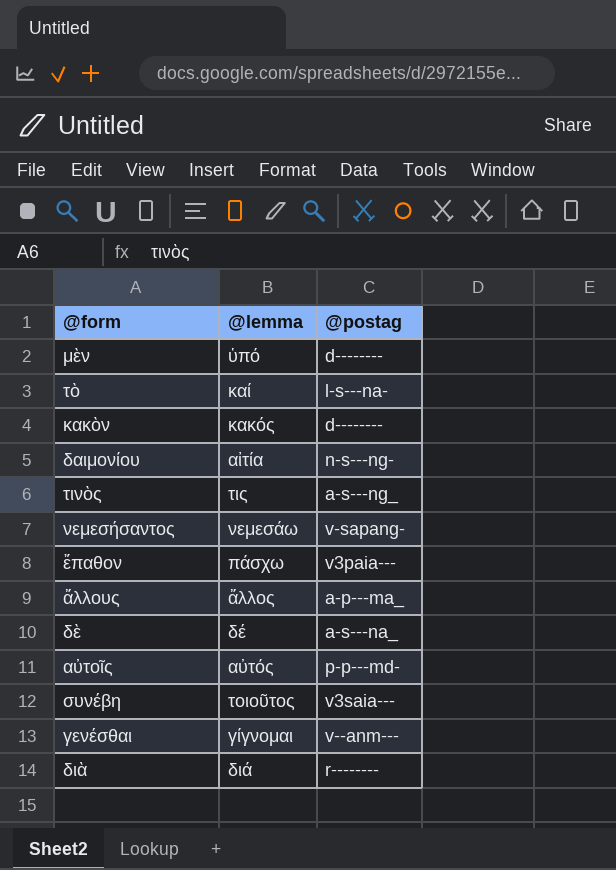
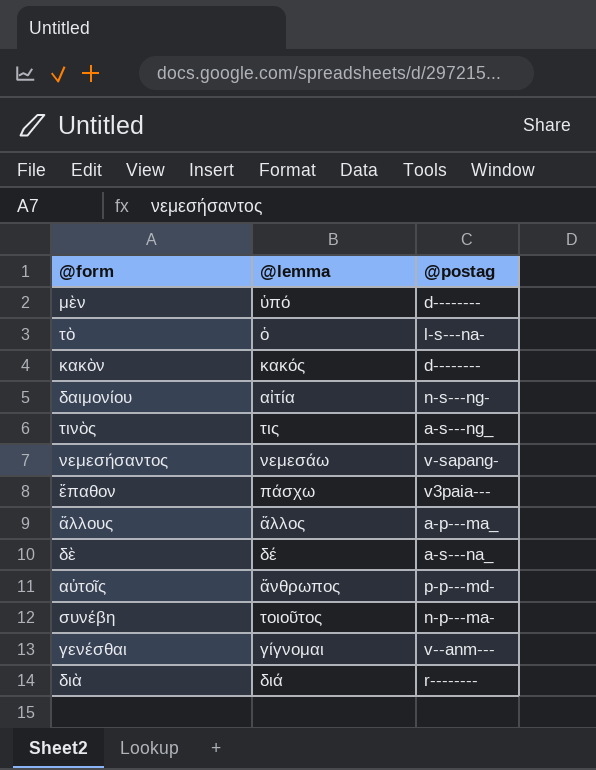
τὸ | @lemma: καί -> ὁ
αὐτοῖς | @lemma: αὐτός -> ἄνθρωπος
συνέβη | @postag: v3saia--- -> n-p---ma-

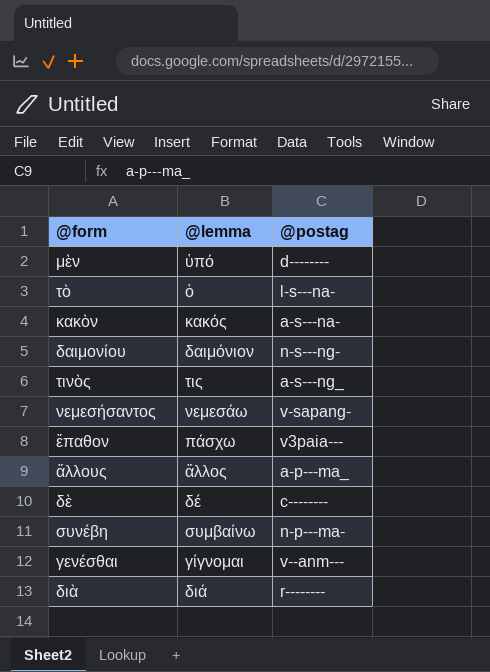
row αὐτοῖς: ἄνθρωπος | p-p---md- -> none
κακὸν | @postag: d-------- -> a-s---na-
δαιμονίου | @lemma: αἰτία -> δαιμόνιον
δὲ | @postag: a-s---na_ -> c--------
συνέβη | @lemma: τοιοῦτος -> συμβαίνω

